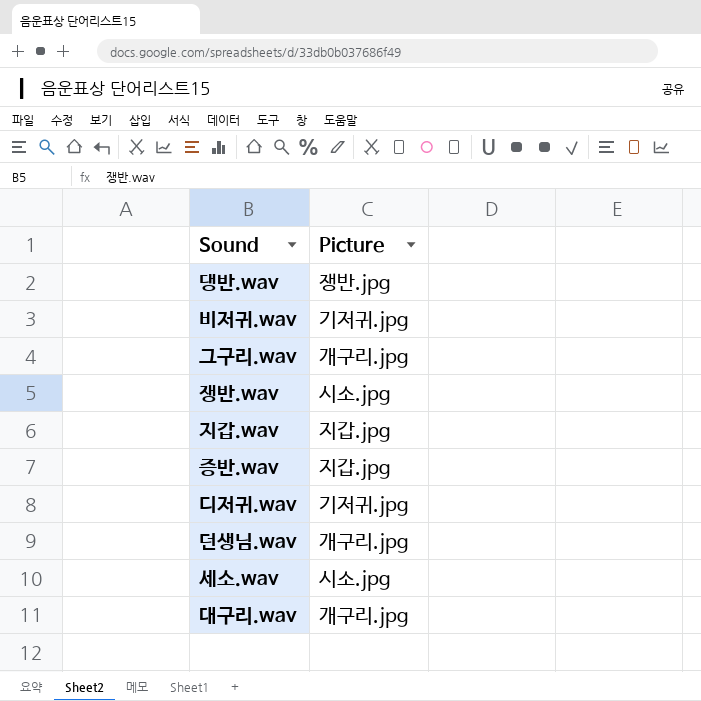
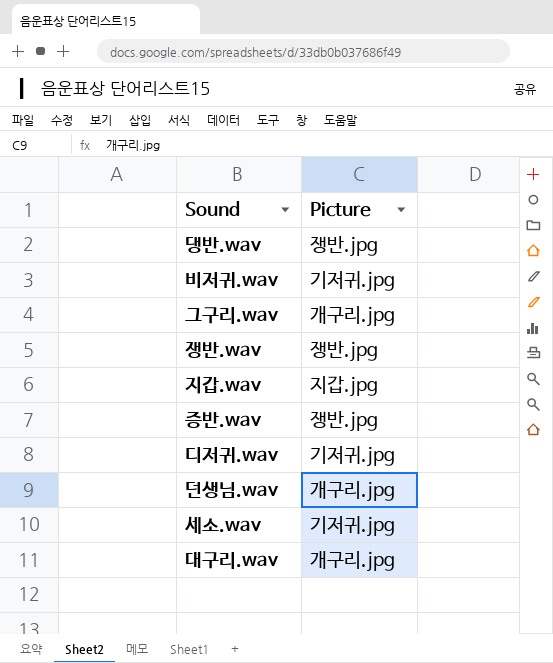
쟁반.wav | Picture: 시소.jpg -> 쟁반.jpg
증반.wav | Picture: 지갑.jpg -> 쟁반.jpg
세소.wav | Picture: 시소.jpg -> 기저귀.jpg

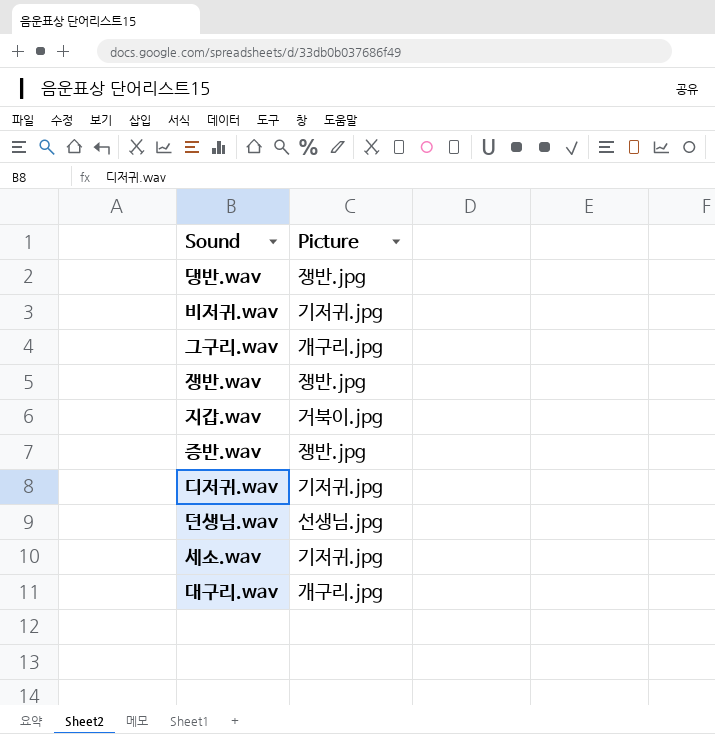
지갑.wav | Picture: 지갑.jpg -> 거북이.jpg
던생님.wav | Picture: 개구리.jpg -> 선생님.jpg

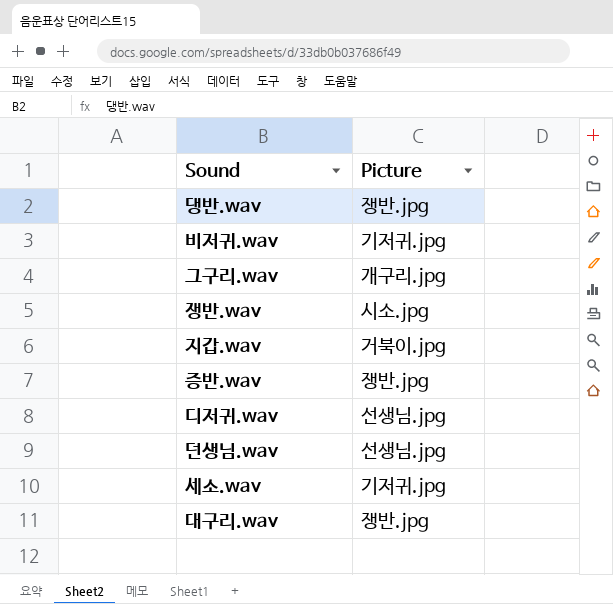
쟁반.wav | Picture: 쟁반.jpg -> 시소.jpg
디저귀.wav | Picture: 기저귀.jpg -> 선생님.jpg
대구리.wav | Picture: 개구리.jpg -> 쟁반.jpg

